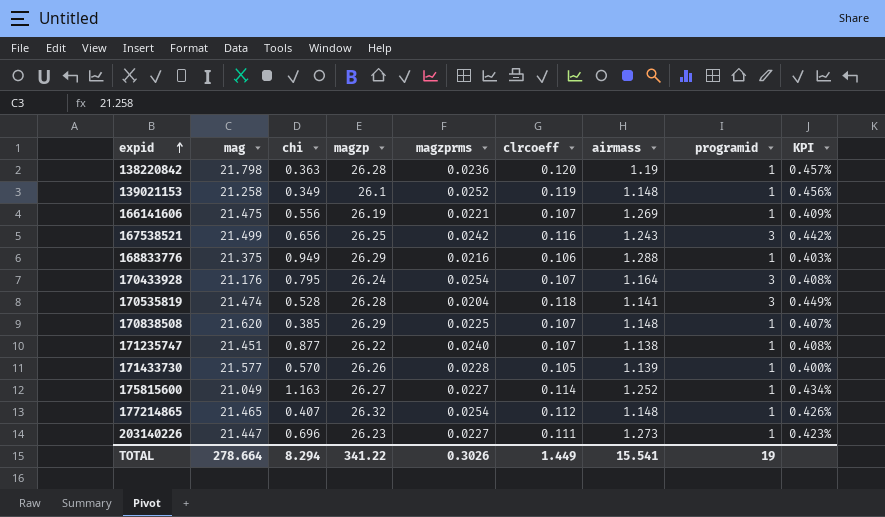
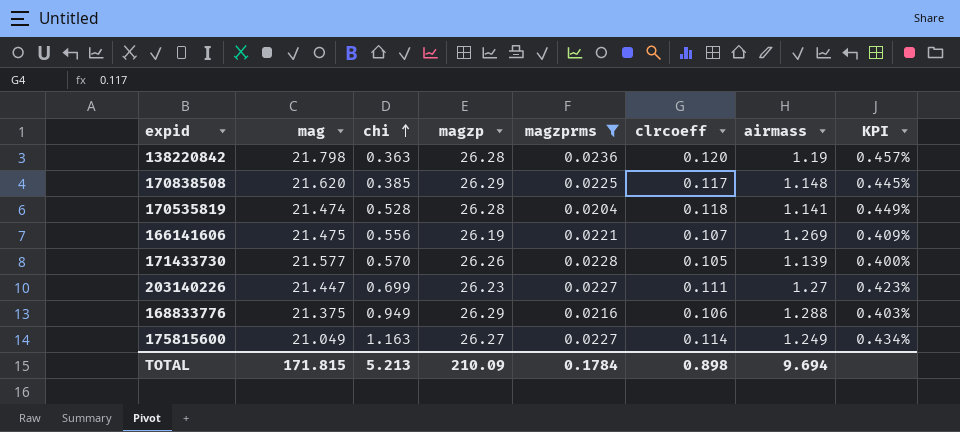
filter: none -> magzprms <= 0.0236
row order: expid ascending -> chi ascending
column programid | position: 8 -> none
170838508 | clrcoeff: 0.107 -> 0.117
170838508 | KPI: 0.407% -> 0.445%
203140226 | chi: 0.696 -> 0.699
203140226 | airmass: 1.273 -> 1.27
175815600 | airmass: 1.252 -> 1.249
TOTAL | mag: 278.664 -> 171.815
TOTAL | chi: 8.294 -> 5.213
TOTAL | magzp: 341.22 -> 210.09
TOTAL | magzprms: 0.3026 -> 0.1784
TOTAL | clrcoeff: 1.449 -> 0.898
TOTAL | airmass: 15.541 -> 9.694

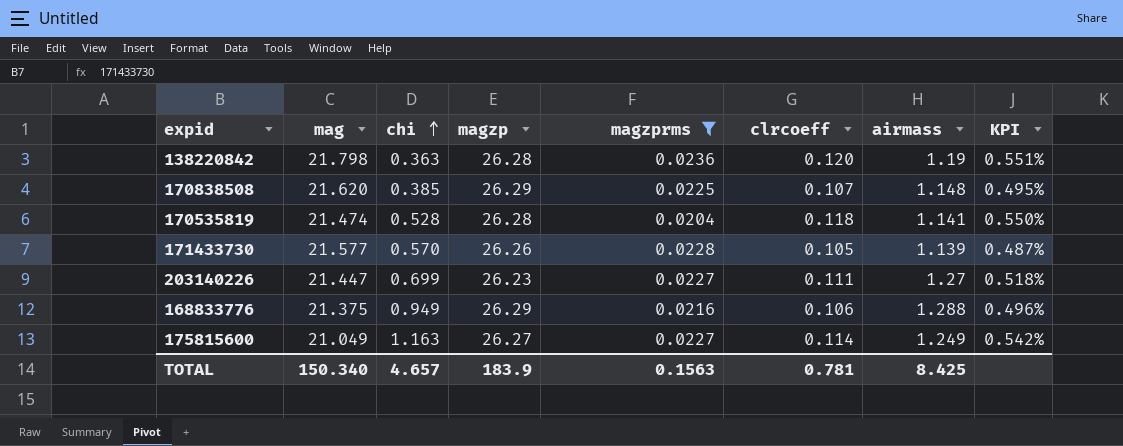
column KPI | formula: [clrcoeff] / [magzp] -> [clrcoeff] / [mag]
row 166141606: 21.475 | 0.556 | 26.19 | 0.0221 | 0.107 | 1.269 | 0.409% -> none
170838508 | clrcoeff: 0.117 -> 0.107
TOTAL | mag: 171.815 -> 150.340
TOTAL | chi: 5.213 -> 4.657
TOTAL | magzp: 210.09 -> 183.9
TOTAL | magzprms: 0.1784 -> 0.1563
TOTAL | clrcoeff: 0.898 -> 0.781
TOTAL | airmass: 9.694 -> 8.425

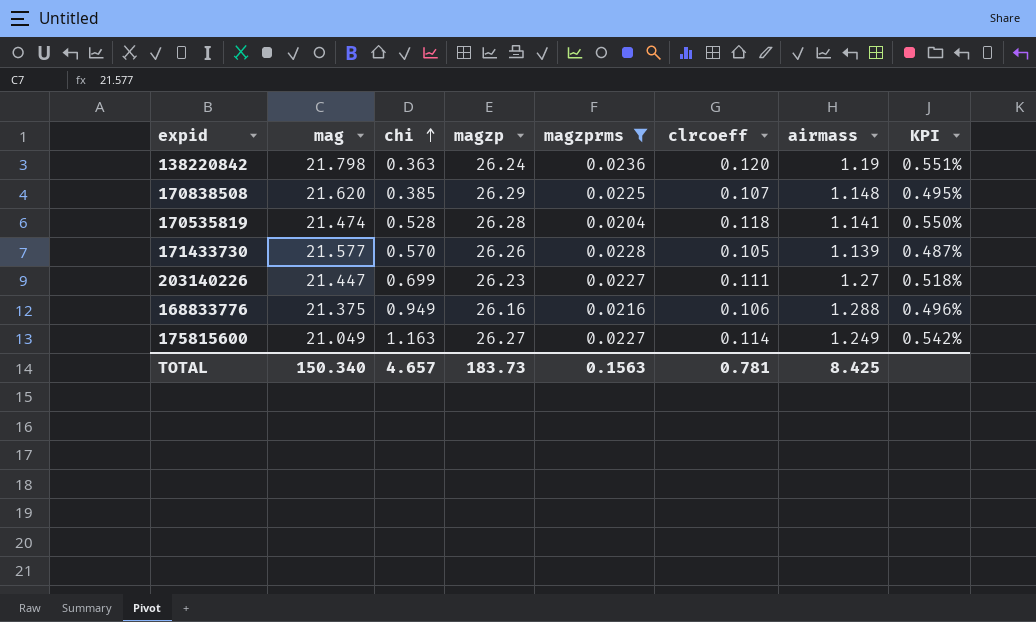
138220842 | magzp: 26.28 -> 26.24
168833776 | magzp: 26.29 -> 26.16
TOTAL | magzp: 183.9 -> 183.73

